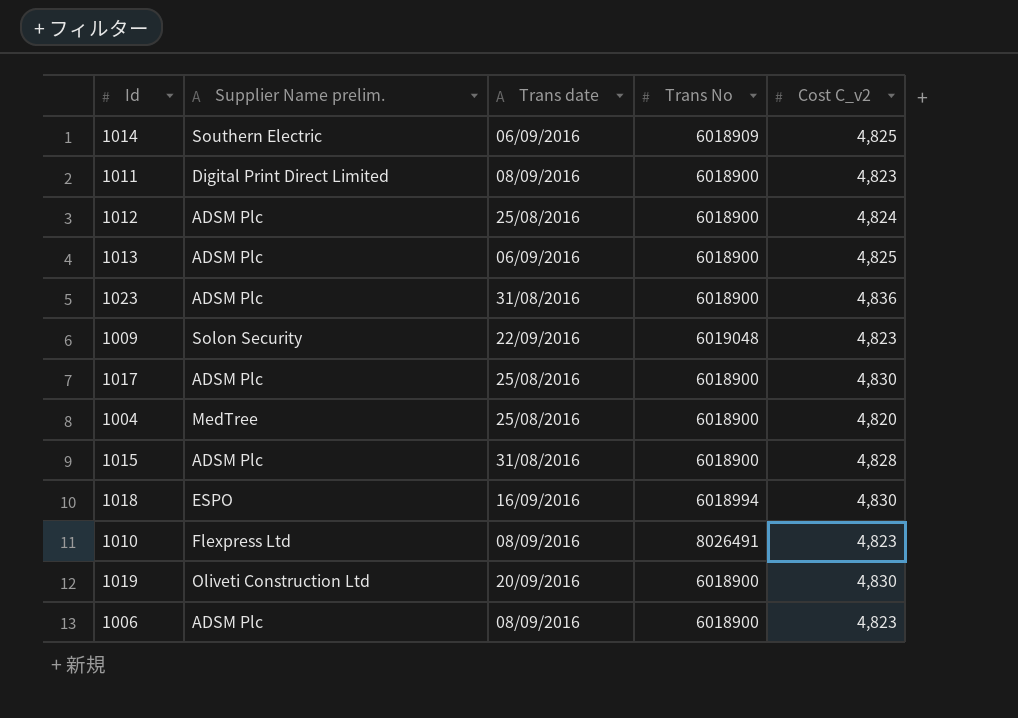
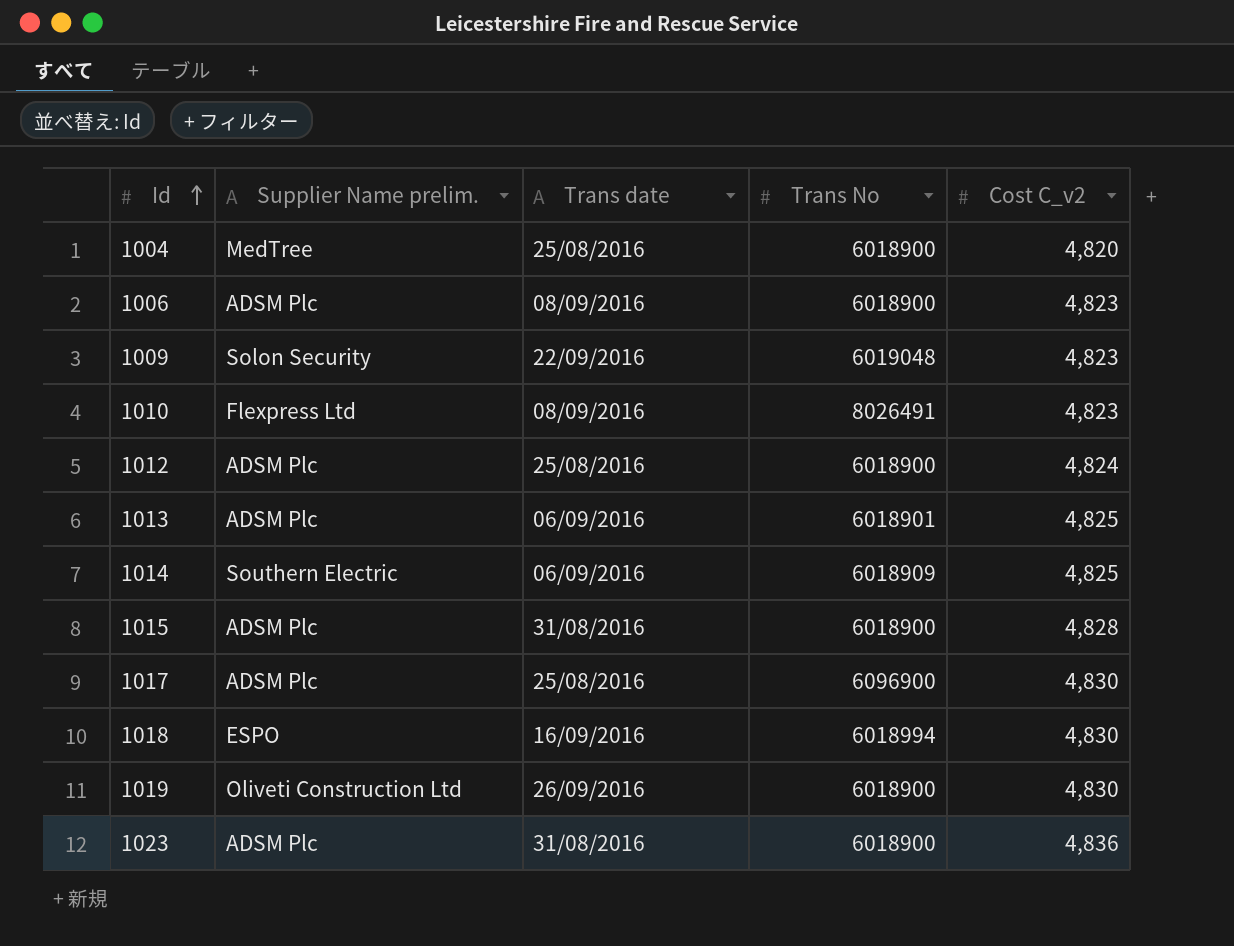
row order: none -> Id ascending
row 1011: Digital Print Direct Limited | 08/09/2016 | 6018900 | 4,823 -> none
1013 | Trans No: 6018900 -> 6018901
1017 | Trans No: 6018900 -> 6096900
1019 | Trans date: 20/09/2016 -> 26/09/2016

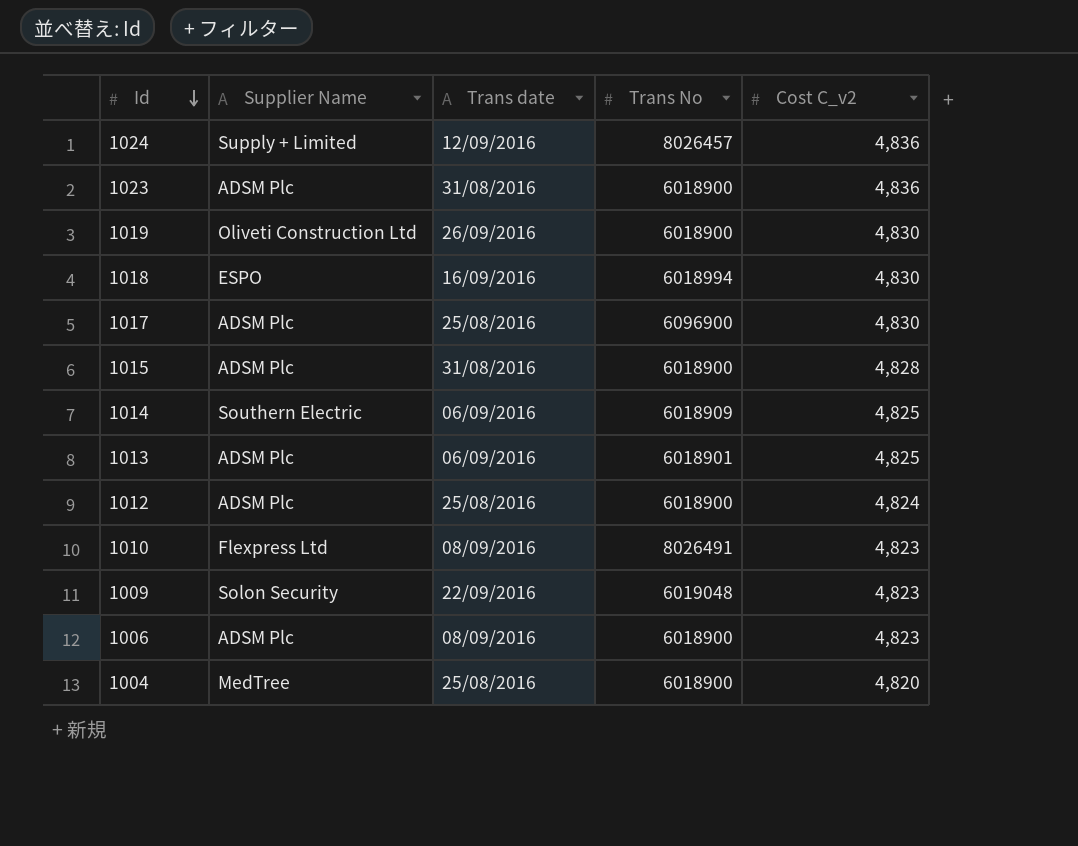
row order: Id ascending -> Id descending
column name: Supplier Name prelim. -> Supplier Name
row 1024: none -> Supply + Limited | 12/09/2016 | 8026457 | 4,836

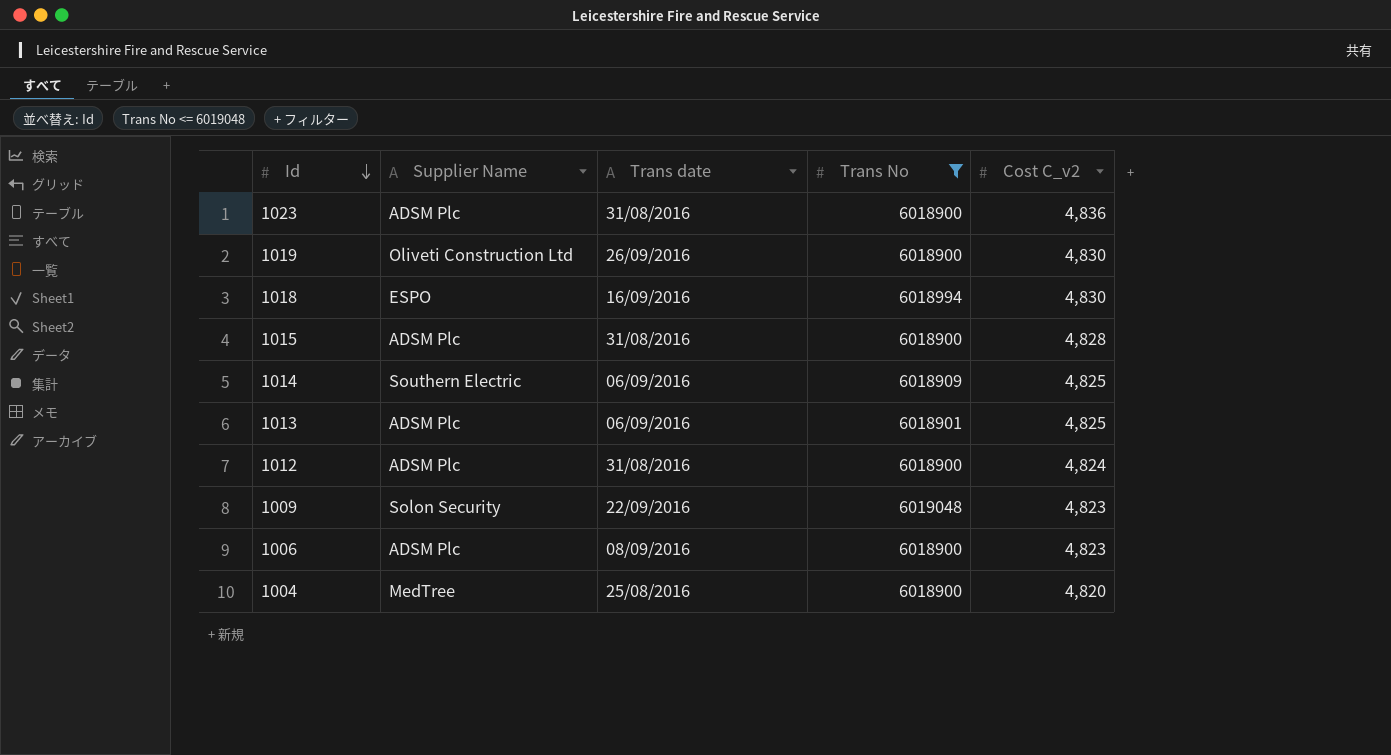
filter: none -> Trans No <= 6019048
1012 | Trans date: 25/08/2016 -> 31/08/2016

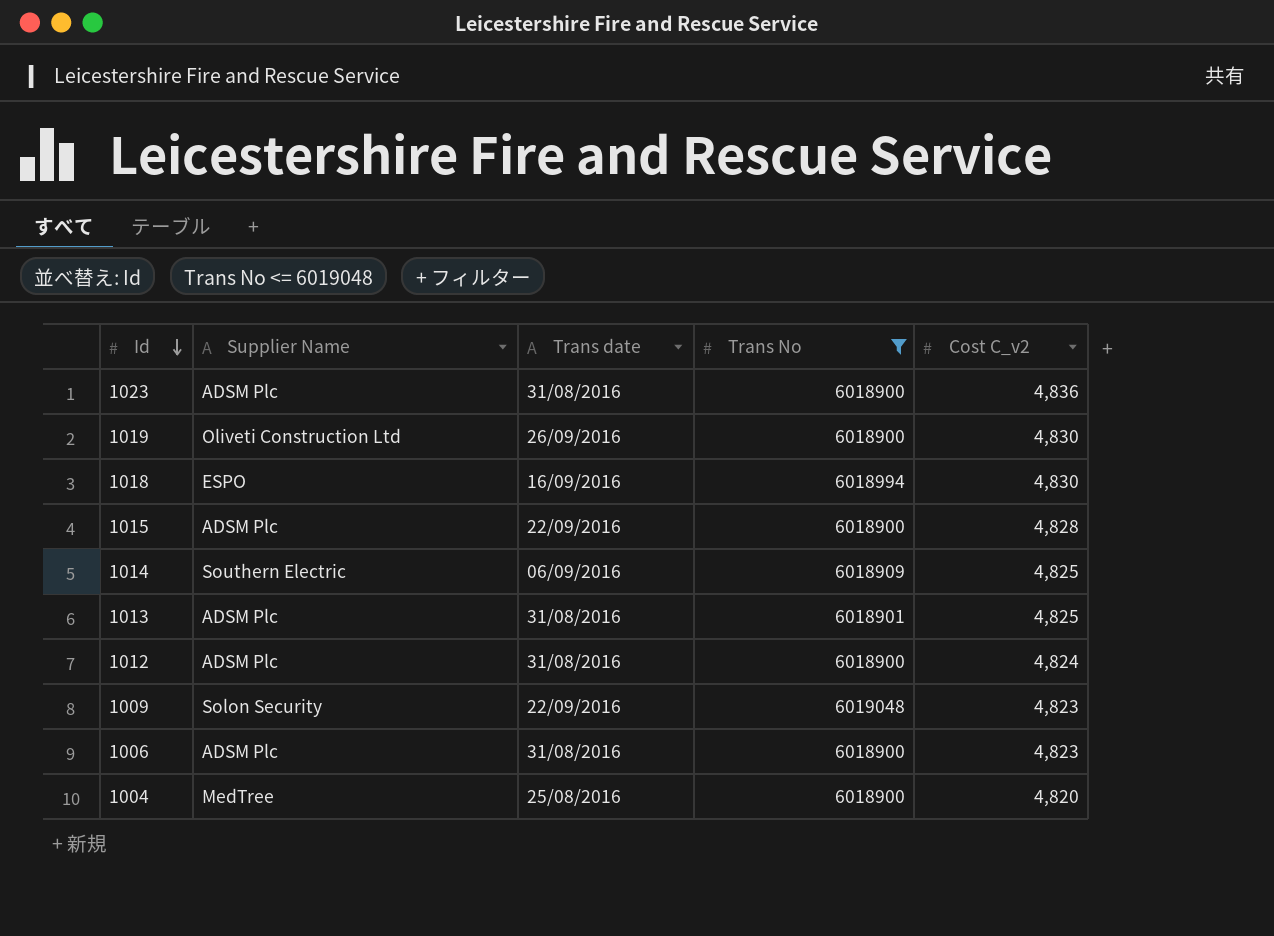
1015 | Trans date: 31/08/2016 -> 22/09/2016
1013 | Trans date: 06/09/2016 -> 31/08/2016
1006 | Trans date: 08/09/2016 -> 31/08/2016

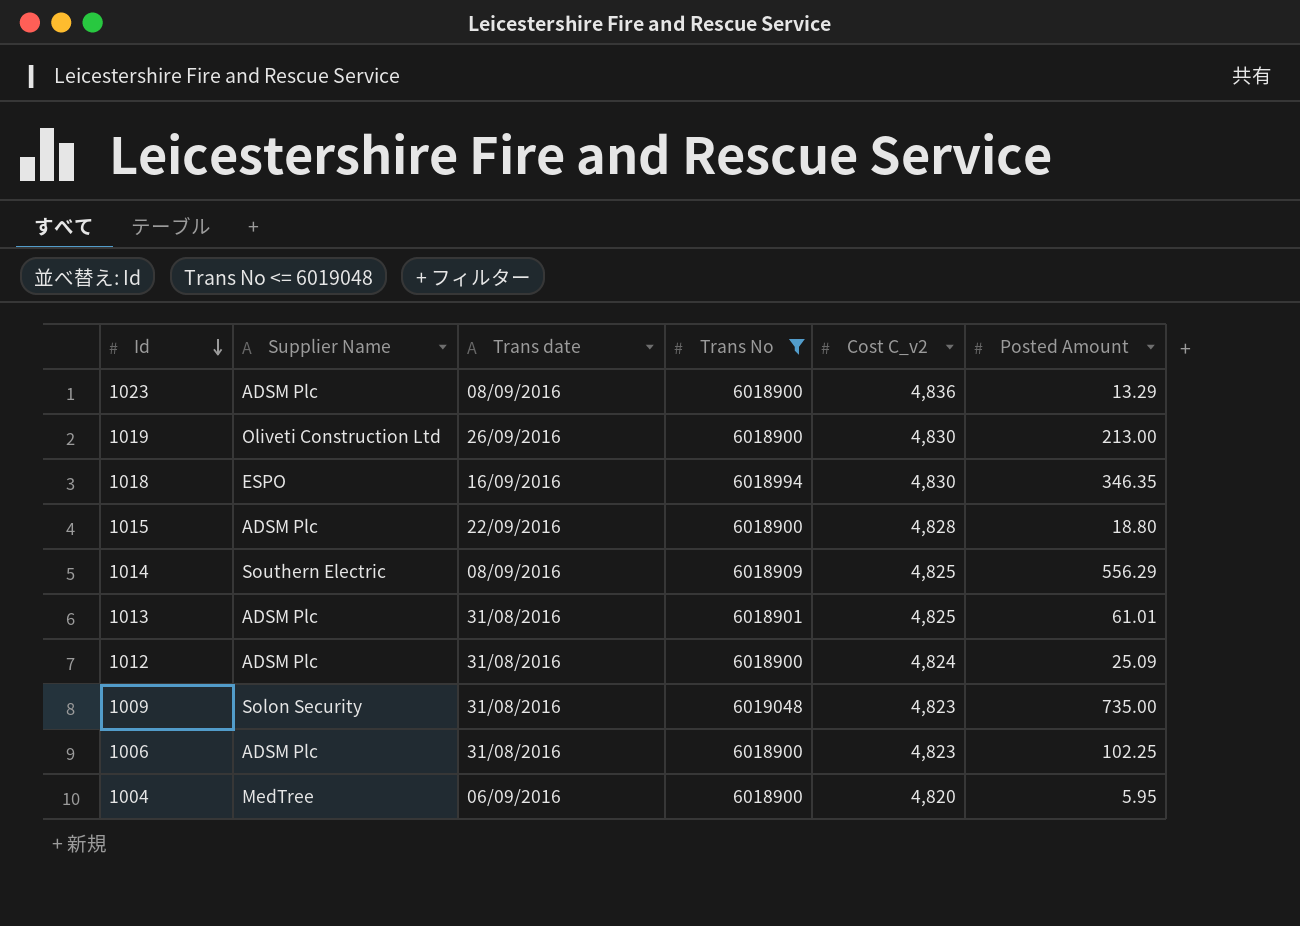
column Posted Amount | position: none -> 6
1023 | Trans date: 31/08/2016 -> 08/09/2016
1014 | Trans date: 06/09/2016 -> 08/09/2016
1009 | Trans date: 22/09/2016 -> 31/08/2016
1004 | Trans date: 25/08/2016 -> 06/09/2016

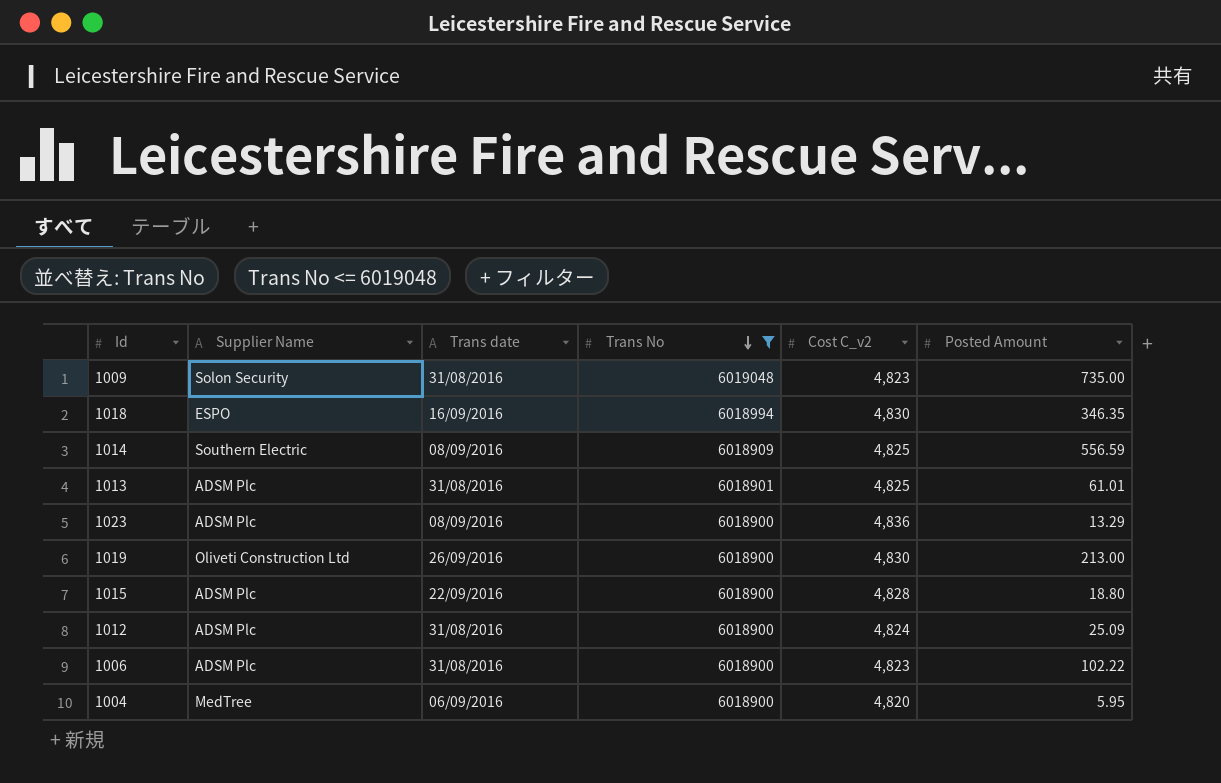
row order: Id descending -> Trans No descending
1014 | Posted Amount: 556.29 -> 556.59
1006 | Posted Amount: 102.25 -> 102.22

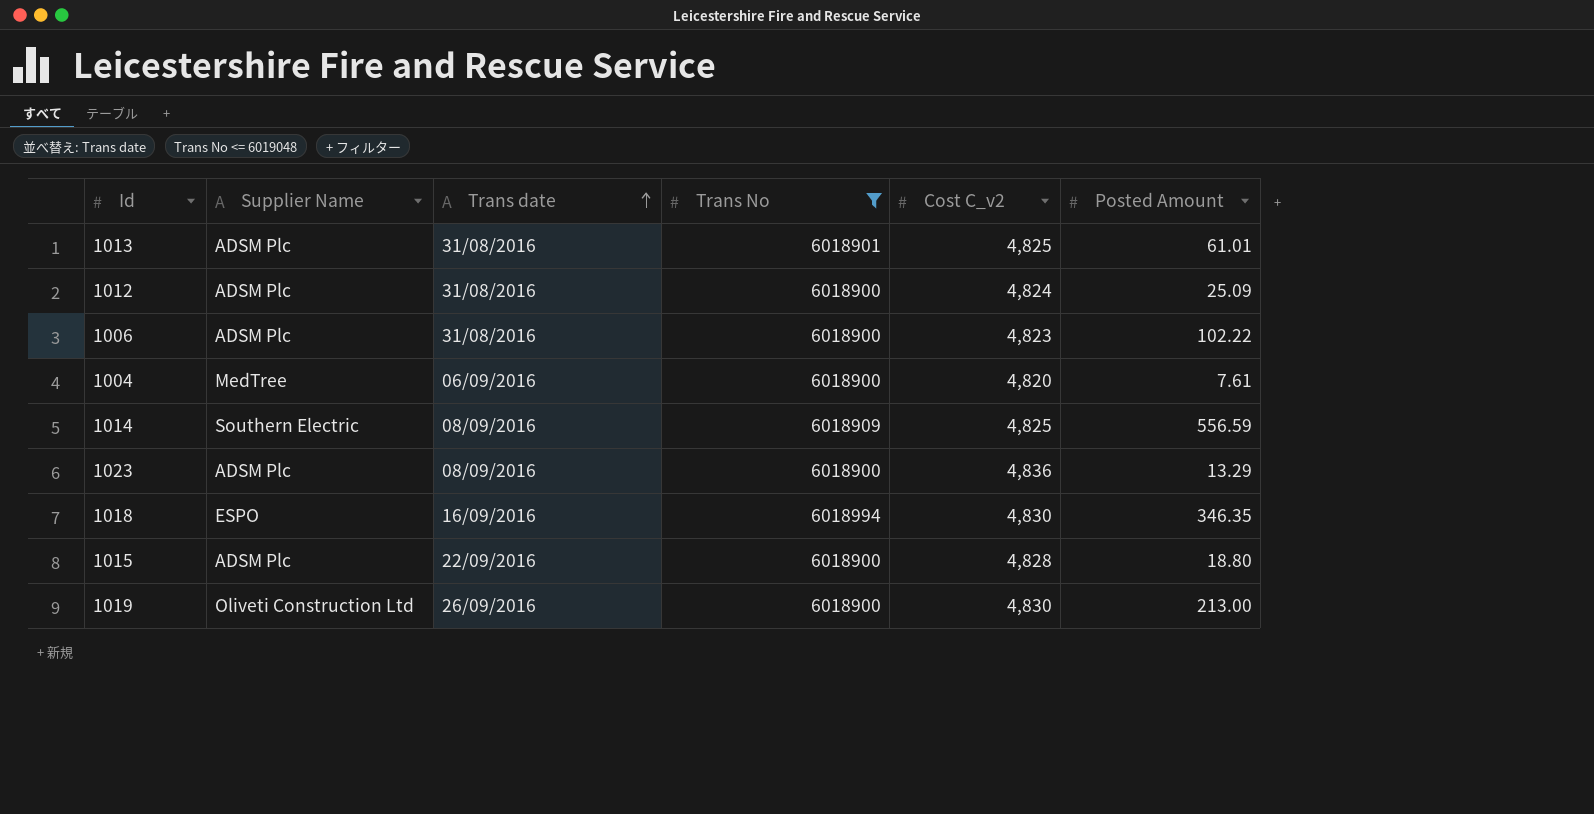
row order: Trans No descending -> Trans date ascending
row 1009: Solon Security | 31/08/2016 | 6019048 | 4,823 | 735.00 -> none
1004 | Posted Amount: 5.95 -> 7.61

